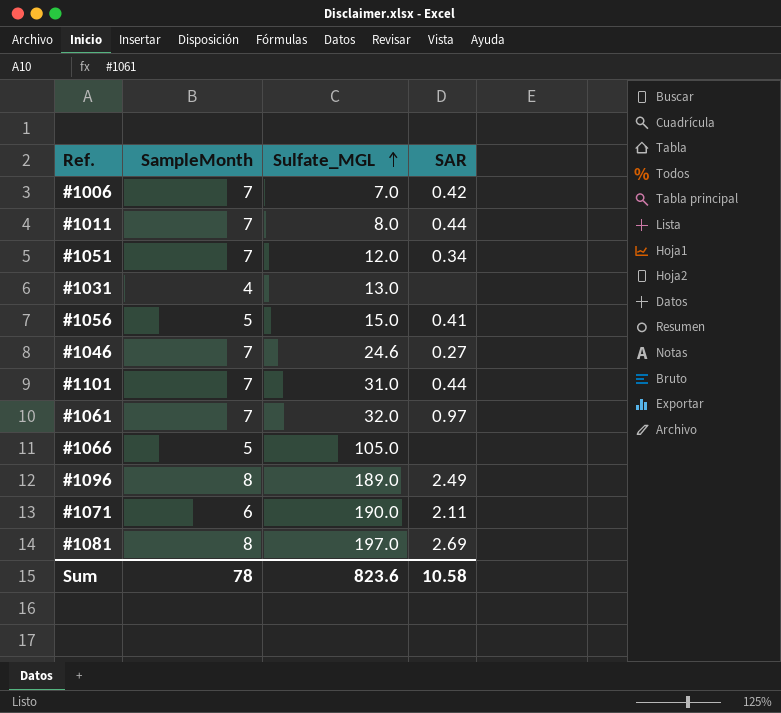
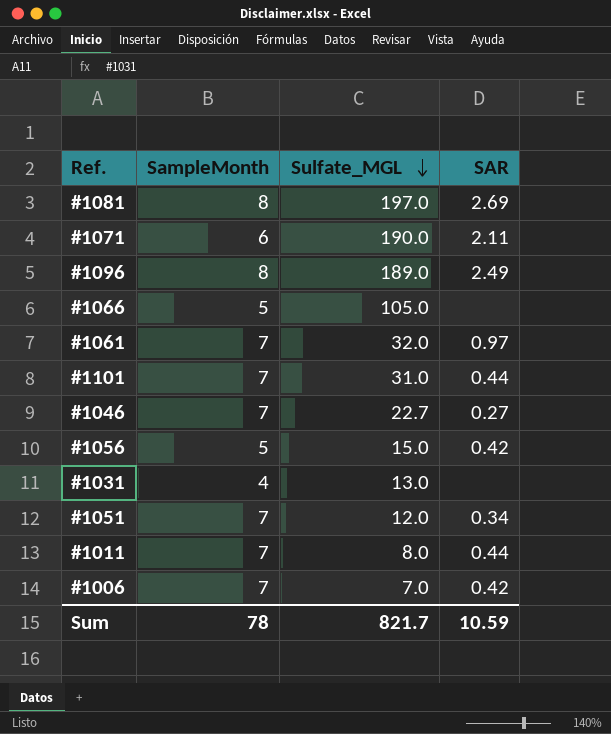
row order: Sulfate_MGL ascending -> Sulfate_MGL descending
#1046 | Sulfate_MGL: 24.6 -> 22.7
#1056 | SAR: 0.41 -> 0.42
Sum | Sulfate_MGL: 823.6 -> 821.7
Sum | SAR: 10.58 -> 10.59

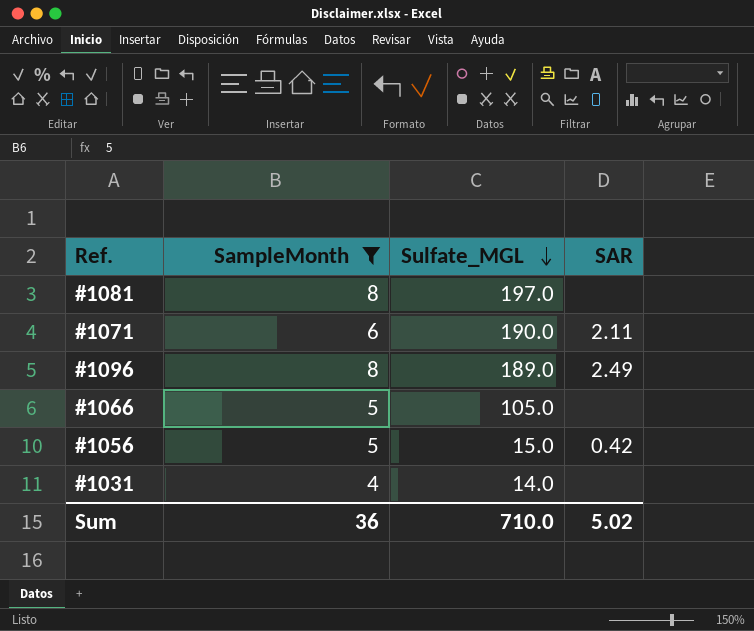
filter: none -> SampleMonth != 7
#1081 | SAR: 2.69 -> none
#1031 | Sulfate_MGL: 13.0 -> 14.0
Sum | SampleMonth: 78 -> 36
Sum | Sulfate_MGL: 821.7 -> 710.0
Sum | SAR: 10.59 -> 5.02

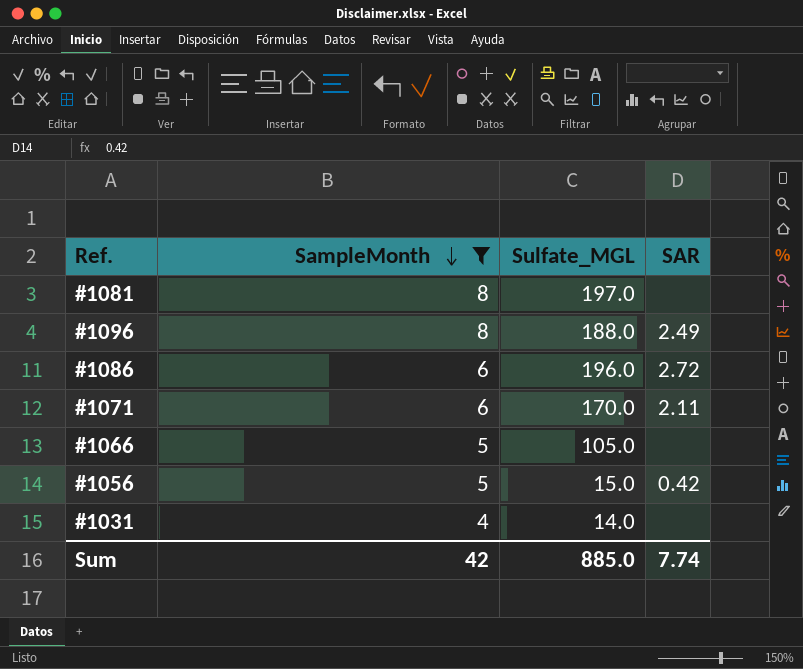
row order: Sulfate_MGL descending -> SampleMonth descending
#1096 | Sulfate_MGL: 189.0 -> 188.0
row #1086: none -> 6 | 196.0 | 2.72
#1071 | Sulfate_MGL: 190.0 -> 170.0
Sum | SampleMonth: 36 -> 42
Sum | Sulfate_MGL: 710.0 -> 885.0
Sum | SAR: 5.02 -> 7.74

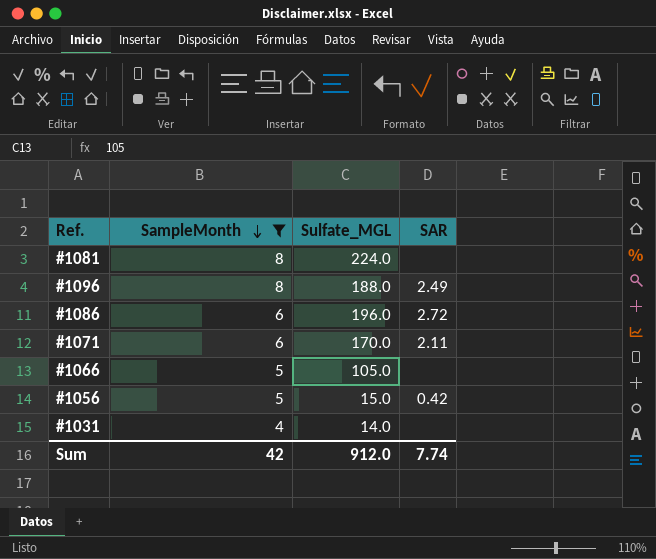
#1081 | Sulfate_MGL: 197.0 -> 224.0
Sum | Sulfate_MGL: 885.0 -> 912.0

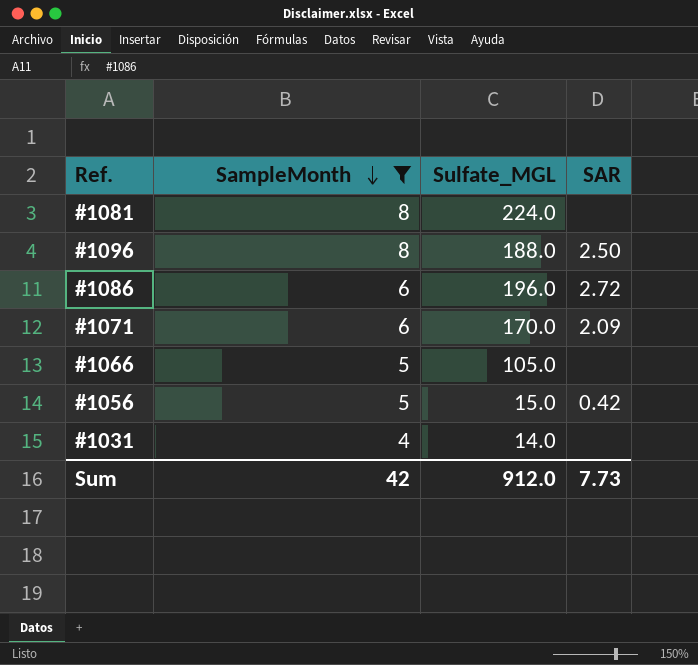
#1096 | SAR: 2.49 -> 2.50
#1071 | SAR: 2.11 -> 2.09
Sum | SAR: 7.74 -> 7.73

